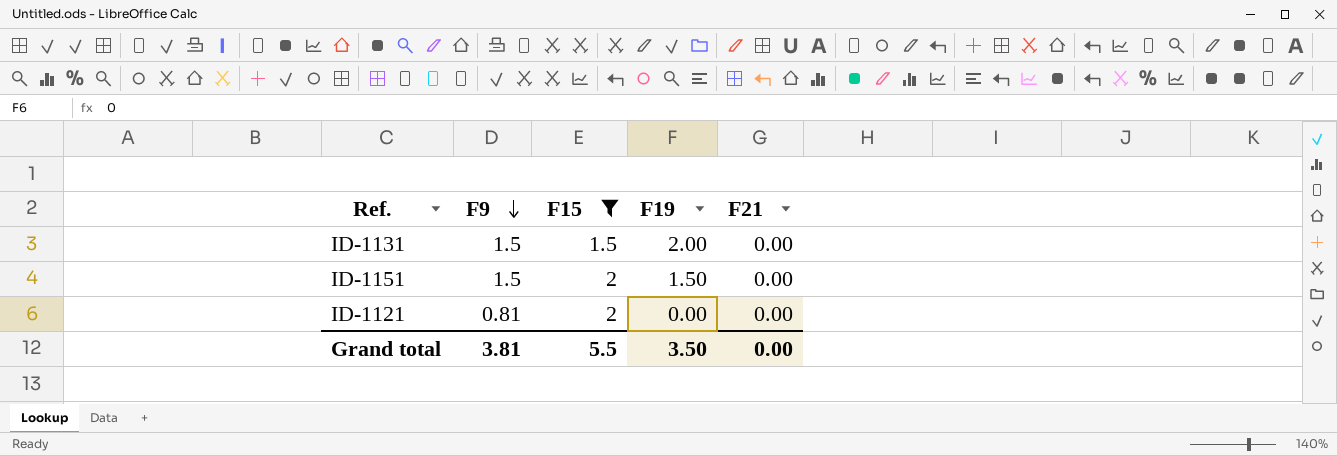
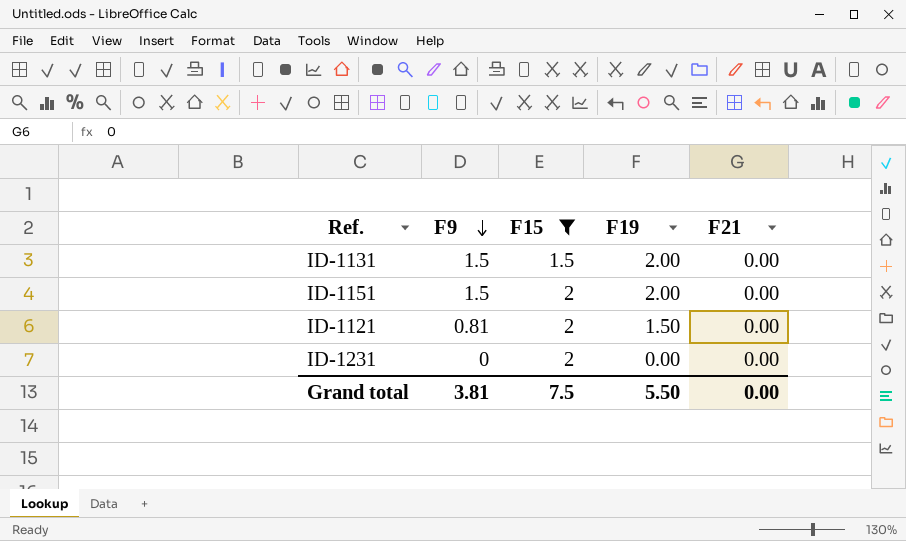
ID-1151 | F19: 1.50 -> 2.00
ID-1121 | F19: 0.00 -> 1.50
row ID-1231: none -> 0 | 2 | 0.00 | 0.00
Grand total | F15: 5.5 -> 7.5
Grand total | F19: 3.50 -> 5.50

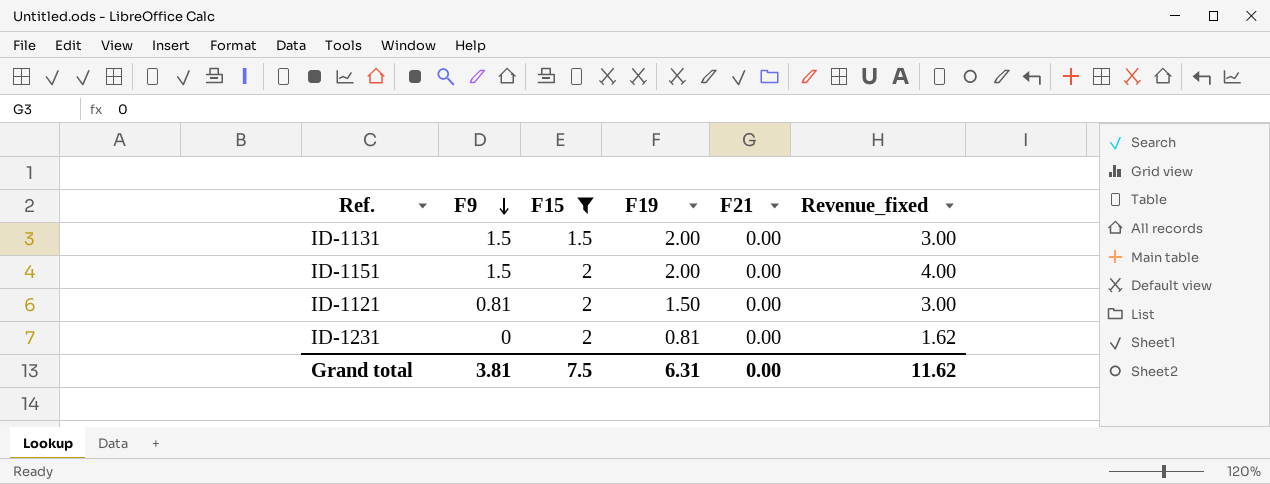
column Revenue_fixed | formula: none -> [F15] * [F19]
ID-1231 | F19: 0.00 -> 0.81
Grand total | F19: 5.50 -> 6.31

